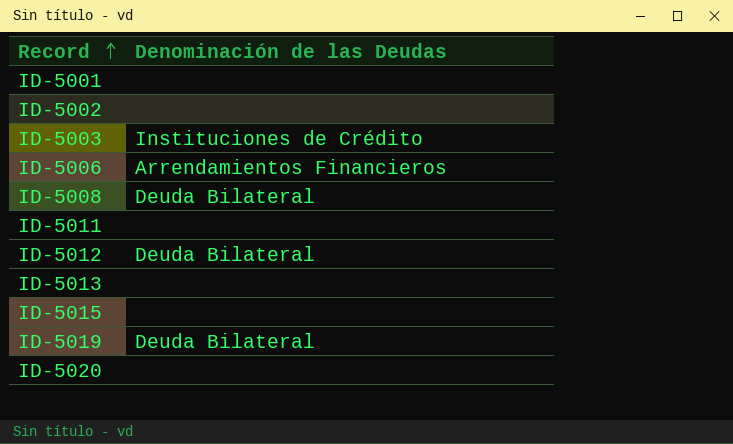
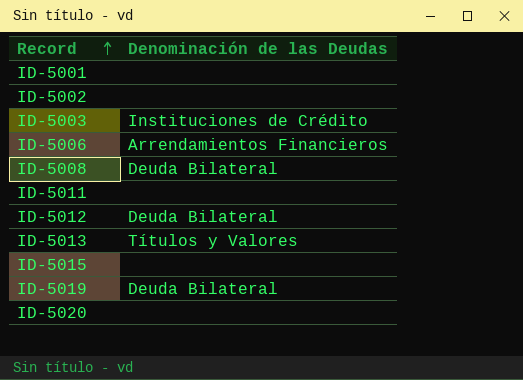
ID-5013 | Denominación de las Deudas: none -> Títulos y Valores

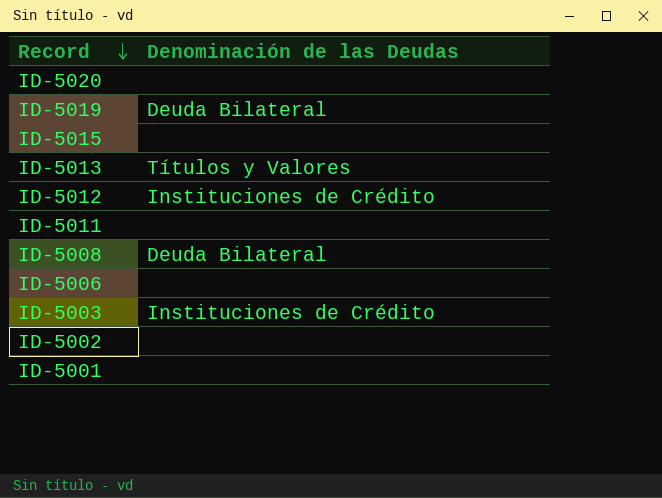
row order: Record ascending -> Record descending
ID-5012 | Denominación de las Deudas: Deuda Bilateral -> Instituciones de Crédito
ID-5006 | Denominación de las Deudas: Arrendamientos Financieros -> none

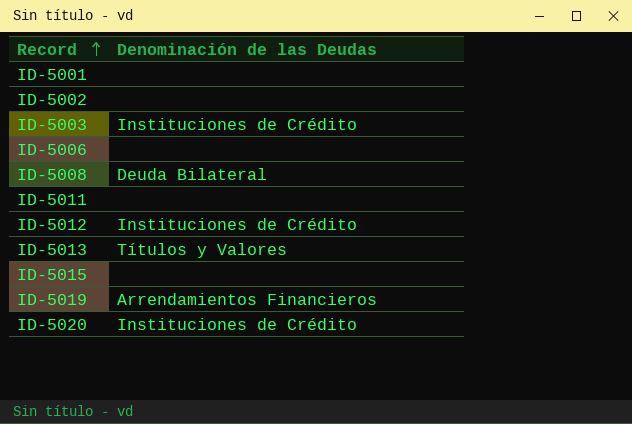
row order: Record descending -> Record ascending
ID-5019 | Denominación de las Deudas: Deuda Bilateral -> Arrendamientos Financieros
ID-5020 | Denominación de las Deudas: none -> Instituciones de Crédito

